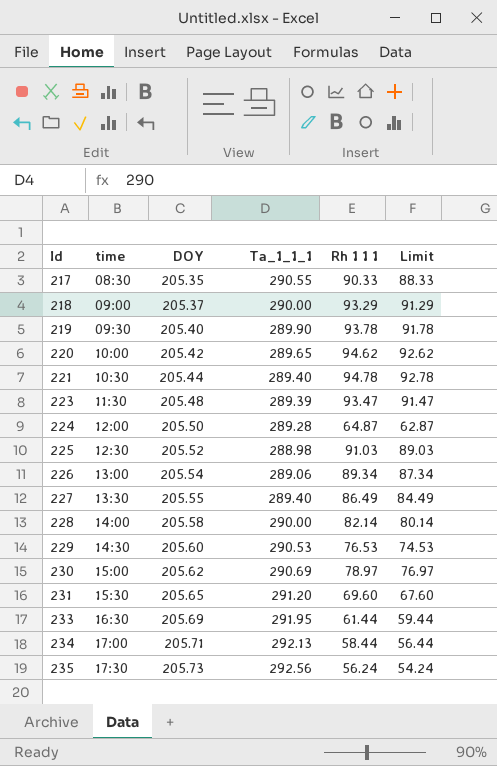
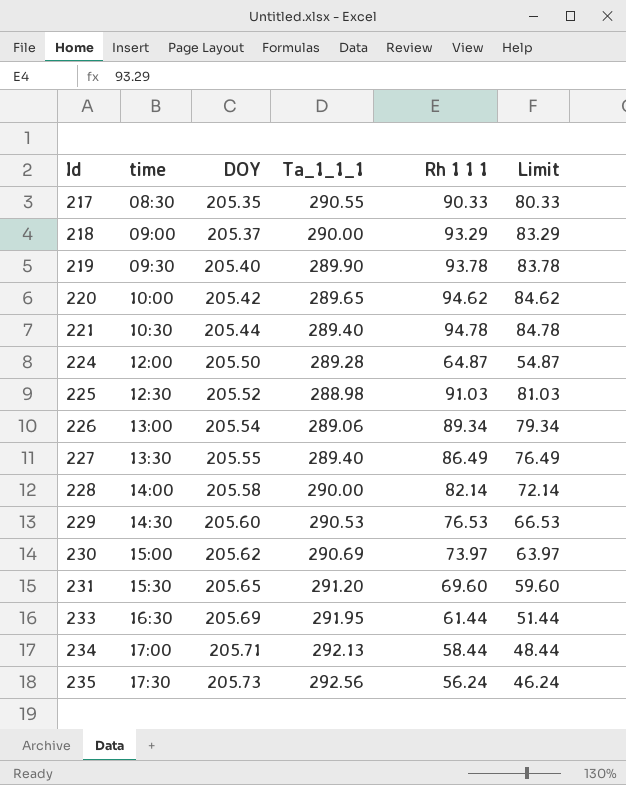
column Limit | formula: [Rh 1 1 1] - 2 -> [Rh 1 1 1] - 10
row 223: 11:30 | 205.48 | 289.39 | 93.47 | 91.47 -> none
230 | Rh 1 1 1: 78.97 -> 73.97

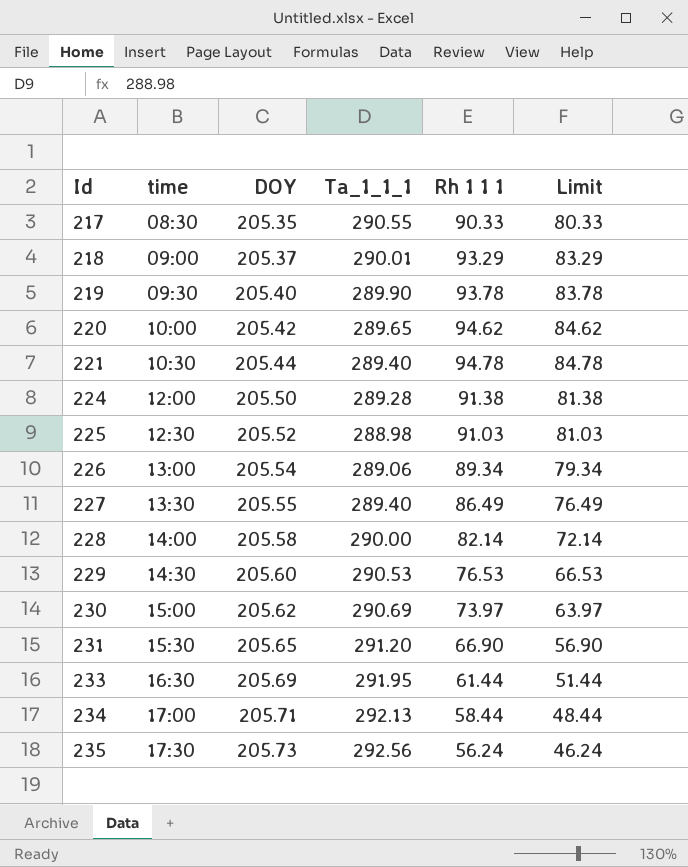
218 | Ta_1_1_1: 290.00 -> 290.01
224 | Rh 1 1 1: 64.87 -> 91.38
224 | Limit: 54.87 -> 81.38
231 | Rh 1 1 1: 69.60 -> 66.90
231 | Limit: 59.60 -> 56.90

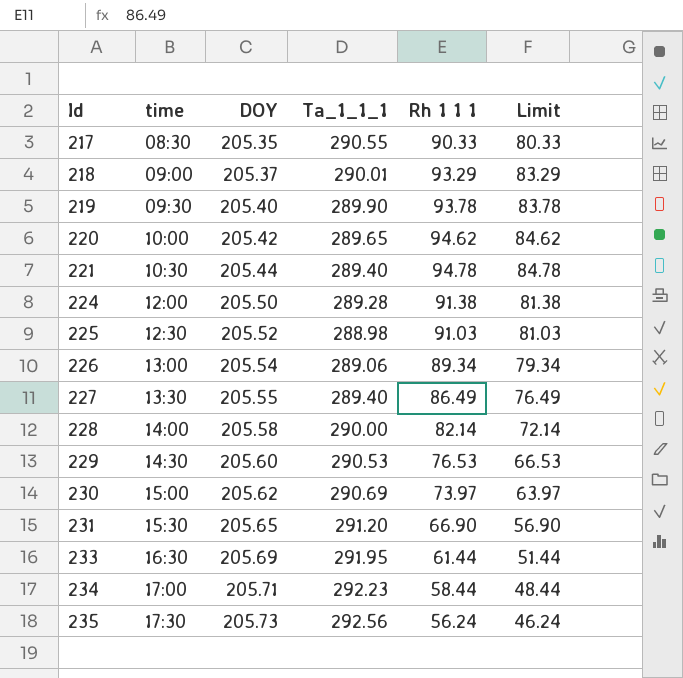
234 | Ta_1_1_1: 292.13 -> 292.23

